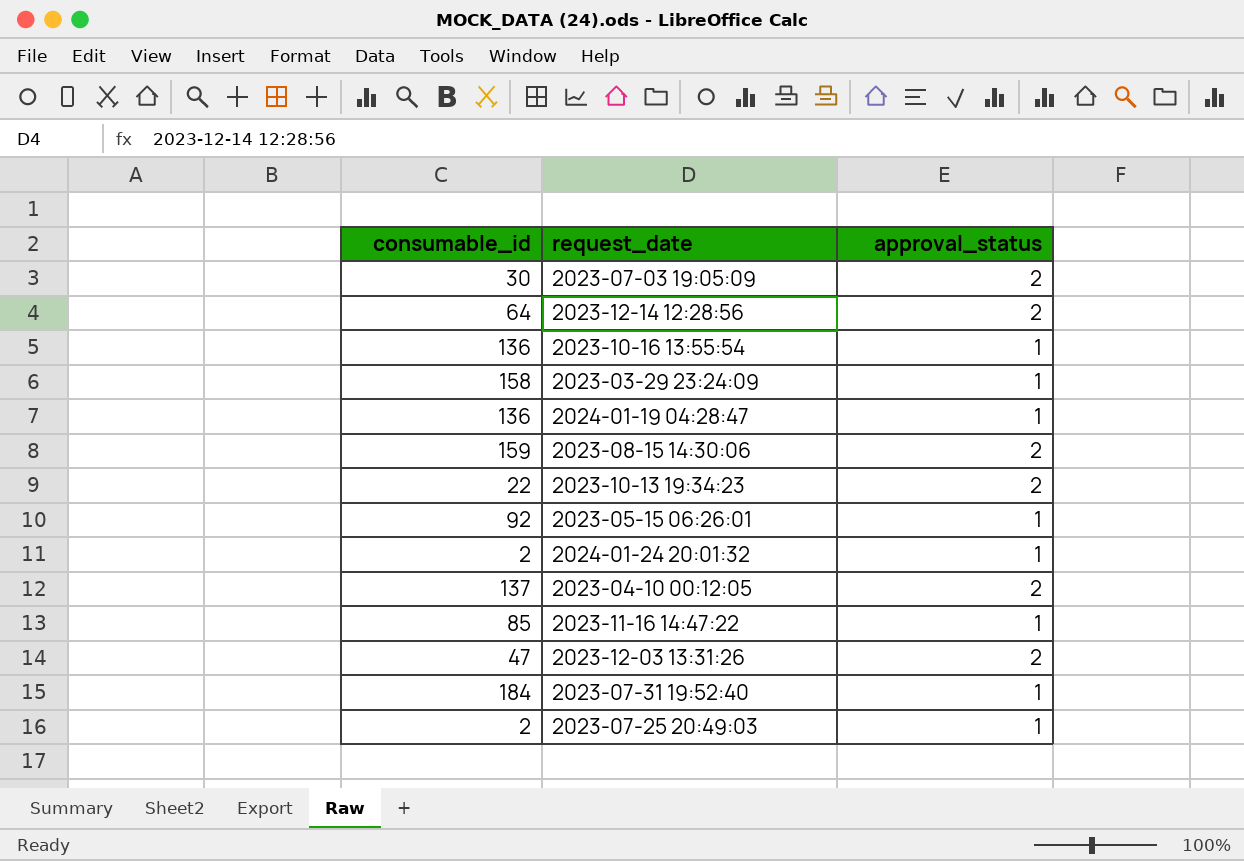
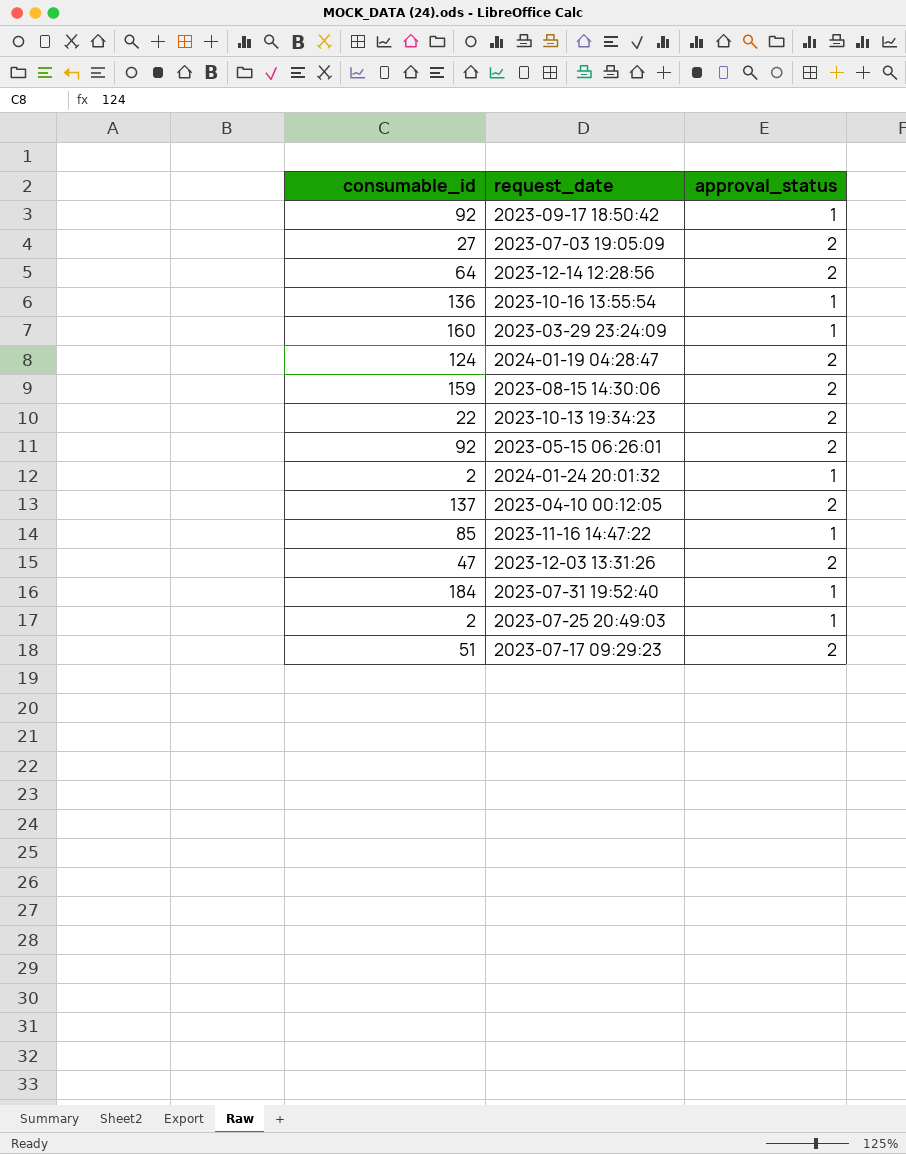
row 2023-09-17 18:50:42: none -> 92 | 1
2023-07-03 19:05:09 | consumable_id: 30 -> 27
2023-03-29 23:24:09 | consumable_id: 158 -> 160
2024-01-19 04:28:47 | consumable_id: 136 -> 124
2024-01-19 04:28:47 | approval_status: 1 -> 2
2023-05-15 06:26:01 | approval_status: 1 -> 2
row 2023-07-17 09:29:23: none -> 51 | 2

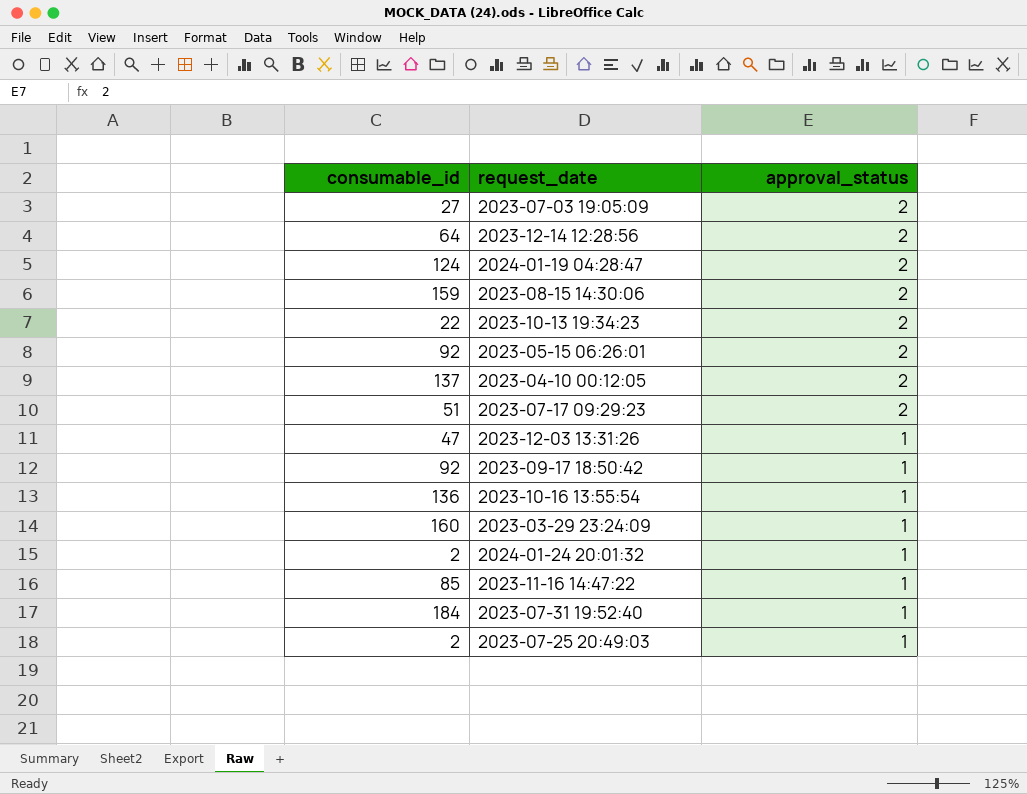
row order: none -> approval_status descending
2023-12-03 13:31:26 | approval_status: 2 -> 1

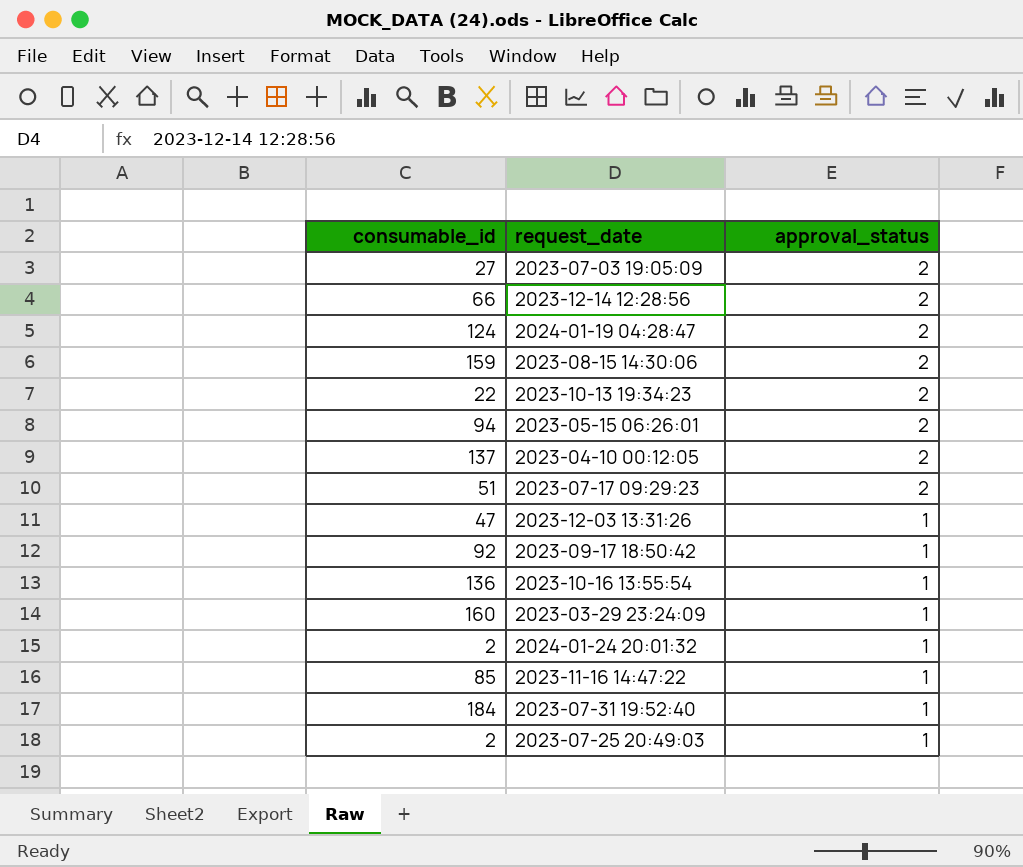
2023-12-14 12:28:56 | consumable_id: 64 -> 66
2023-05-15 06:26:01 | consumable_id: 92 -> 94

